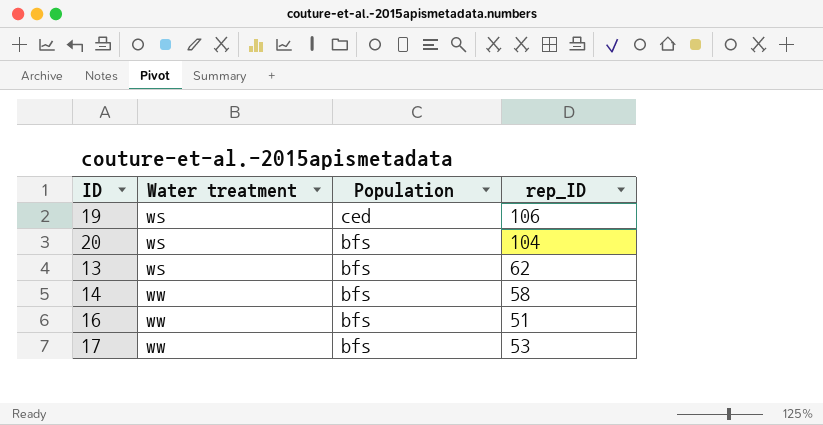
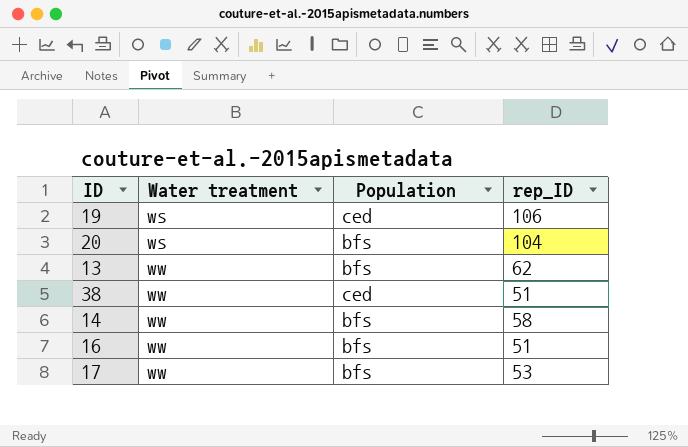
13 | Water treatment: ws -> ww
row 38: none -> ww | ced | 51

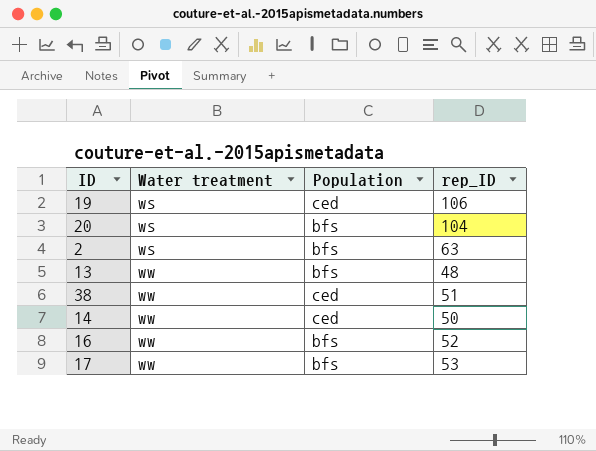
row 2: none -> ws | bfs | 63
13 | rep_ID: 62 -> 48
14 | Population: bfs -> ced
14 | rep_ID: 58 -> 50
16 | rep_ID: 51 -> 52

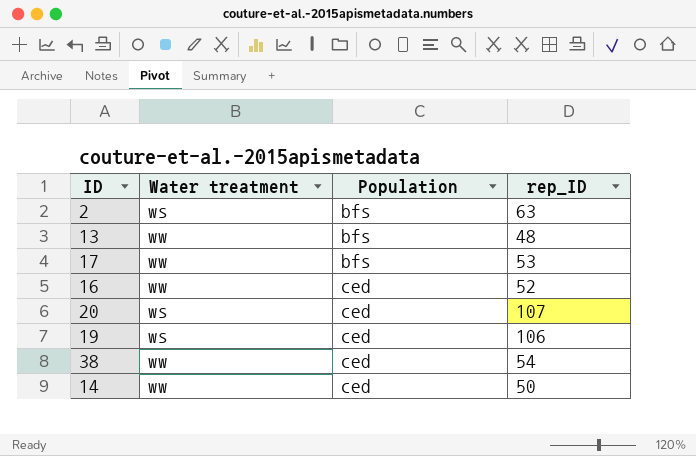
row order: Water treatment ascending -> Population ascending
16 | Population: bfs -> ced
20 | Population: bfs -> ced
20 | rep_ID: 104 -> 107
38 | rep_ID: 51 -> 54

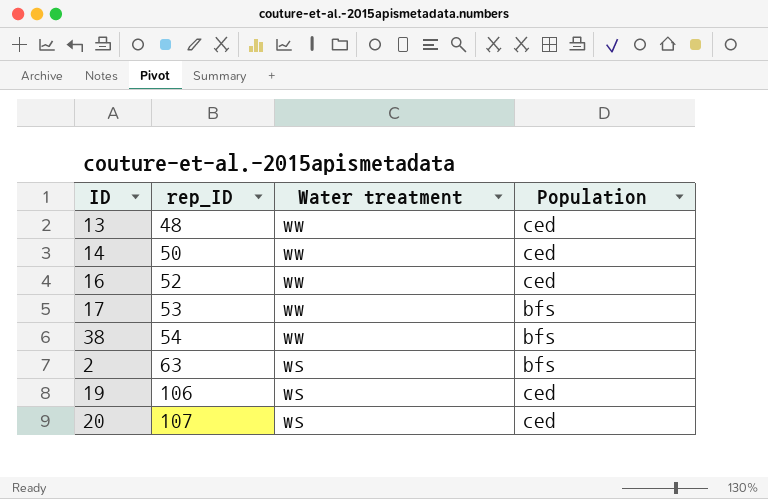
row order: Population ascending -> rep_ID ascending
column rep_ID | position: 4 -> 2
13 | Population: bfs -> ced
38 | Population: ced -> bfs

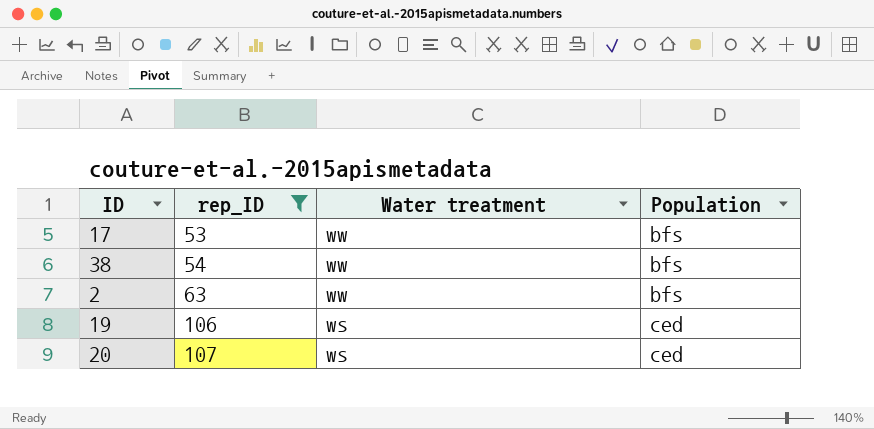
filter: none -> rep_ID >= 53
2 | Water treatment: ws -> ww

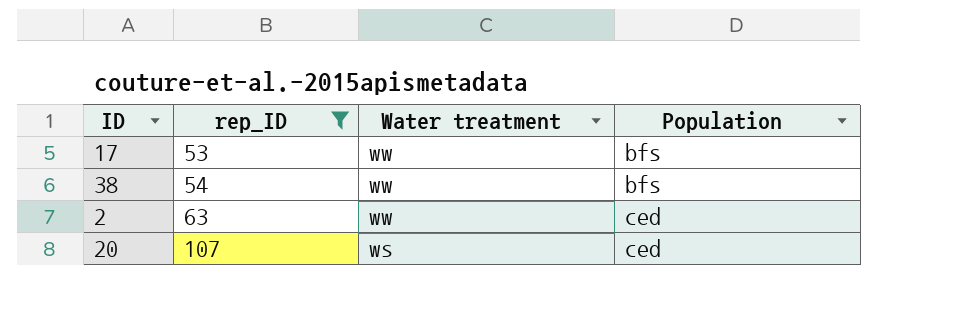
row 19: 106 | ws | ced -> none
2 | Population: bfs -> ced

